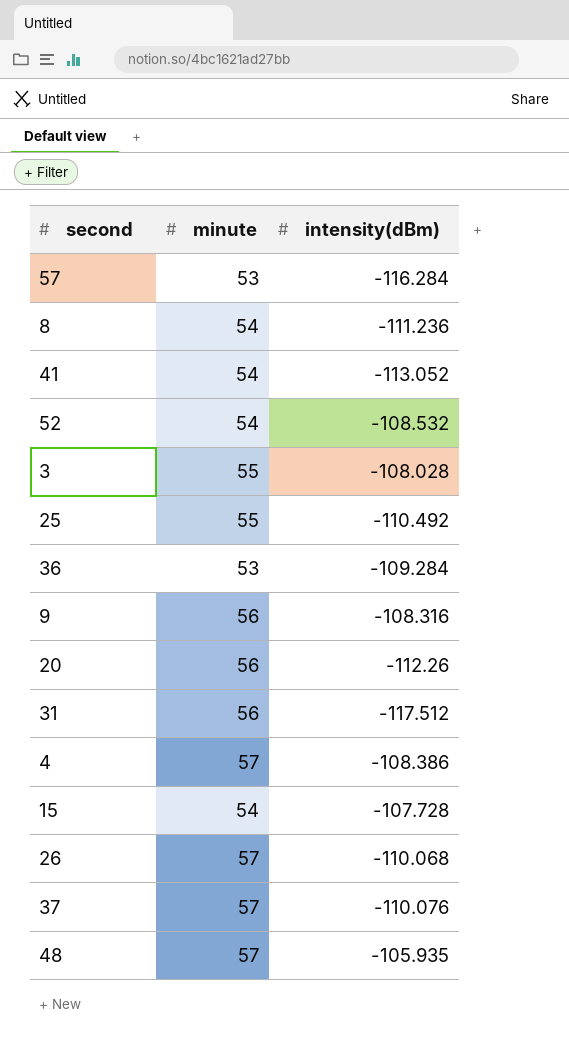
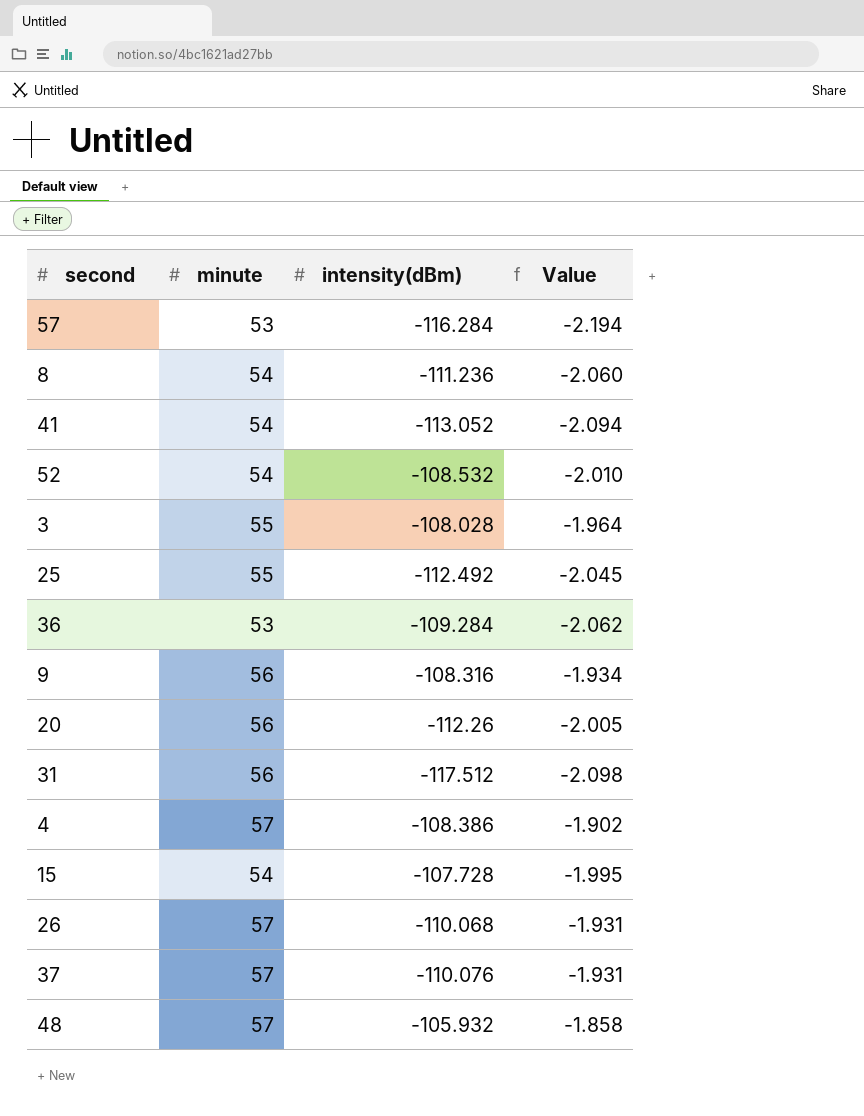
column Value | formula: none -> [intensity(dBm)] / [minute]
25 | intensity(dBm): -110.492 -> -112.492
48 | intensity(dBm): -105.935 -> -105.932

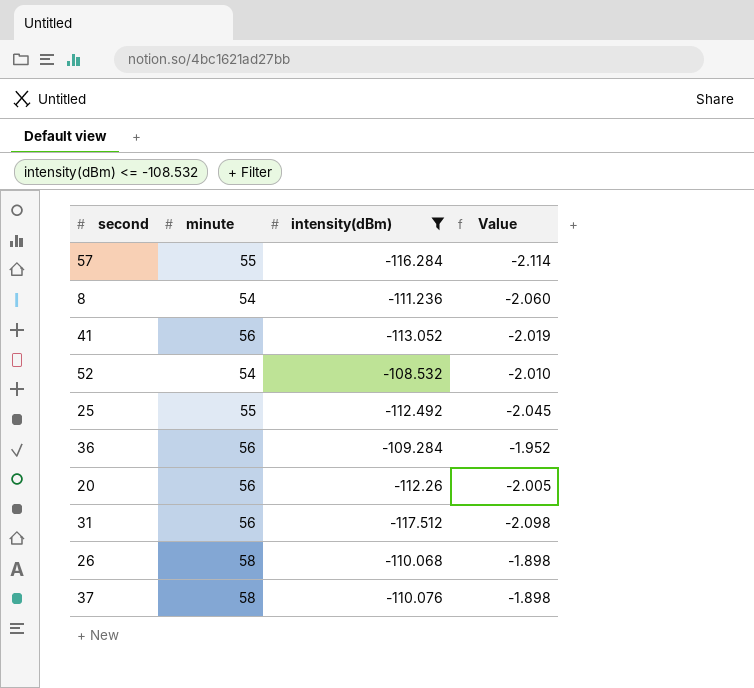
filter: none -> intensity(dBm) <= -108.532
57 | minute: 53 -> 55
57 | Value: -2.194 -> -2.114
41 | minute: 54 -> 56
41 | Value: -2.094 -> -2.019
36 | minute: 53 -> 56
36 | Value: -2.062 -> -1.952
26 | minute: 57 -> 58
26 | Value: -1.931 -> -1.898
37 | minute: 57 -> 58
37 | Value: -1.931 -> -1.898

